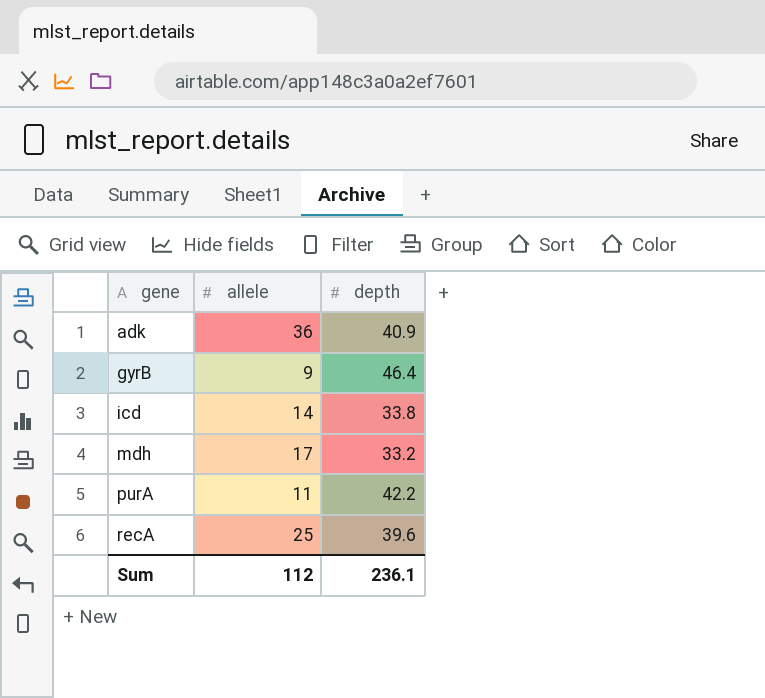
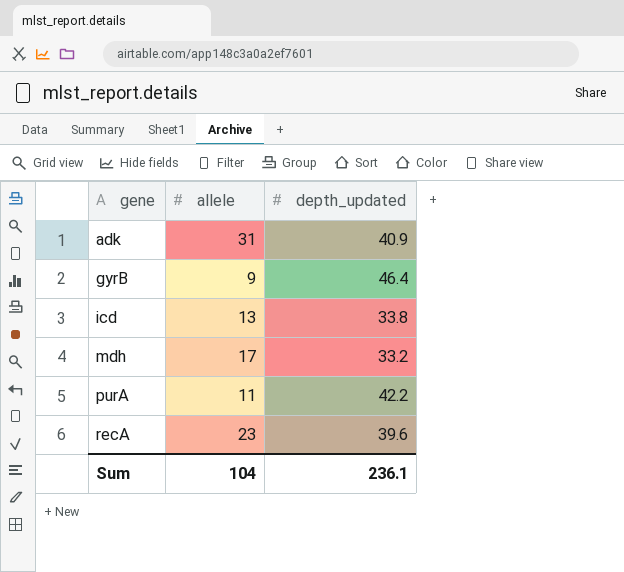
column name: depth -> depth_updated
adk | allele: 36 -> 31
icd | allele: 14 -> 13
recA | allele: 25 -> 23
Sum | allele: 112 -> 104

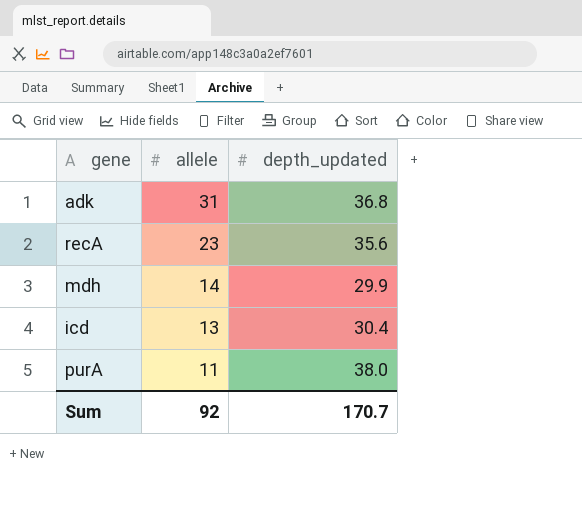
row order: gene ascending -> allele descending
row gyrB: 9 | 46.4 -> none
adk | depth_updated: 40.9 -> 36.8
recA | depth_updated: 39.6 -> 35.6
mdh | allele: 17 -> 14
mdh | depth_updated: 33.2 -> 29.9
icd | depth_updated: 33.8 -> 30.4
purA | depth_updated: 42.2 -> 38.0
Sum | allele: 104 -> 92
Sum | depth_updated: 236.1 -> 170.7

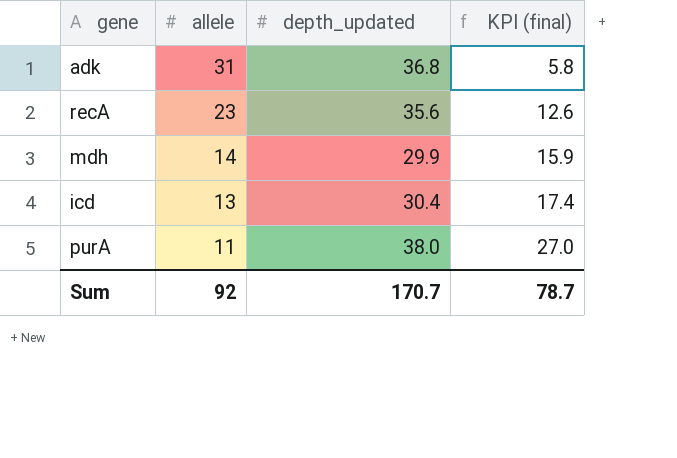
column KPI (final) | formula: none -> [depth_updated] - [allele]

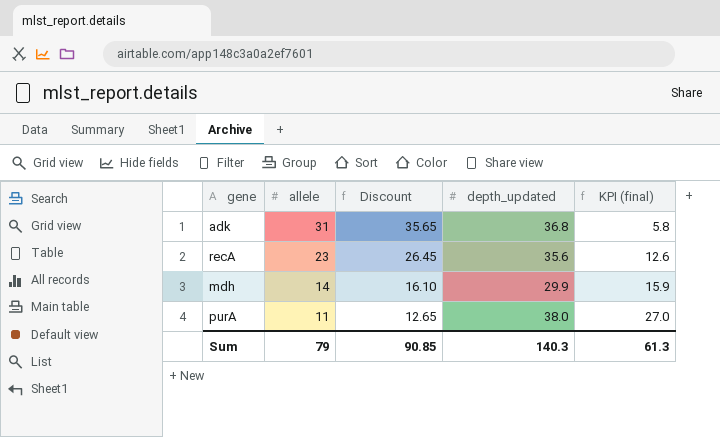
column Discount | formula: none -> [allele] * 1.15
row icd: 13 | 30.4 | 17.4 -> none
Sum | allele: 92 -> 79
Sum | depth_updated: 170.7 -> 140.3
Sum | KPI (final): 78.7 -> 61.3

